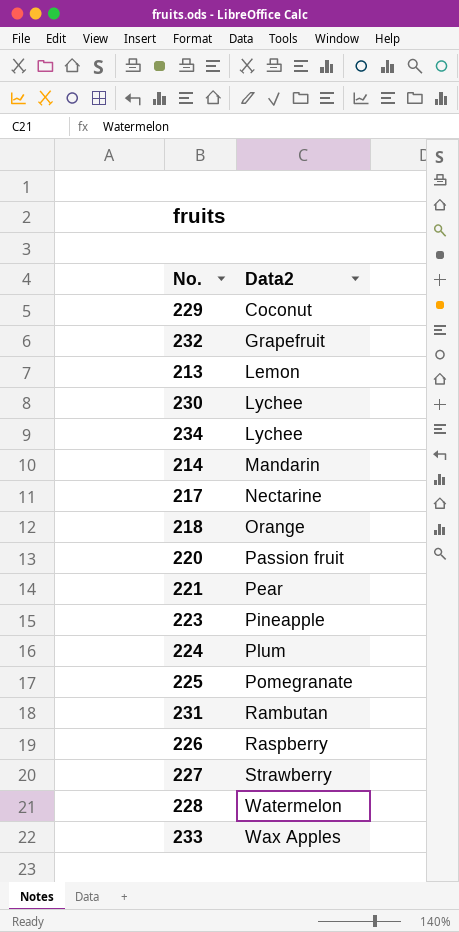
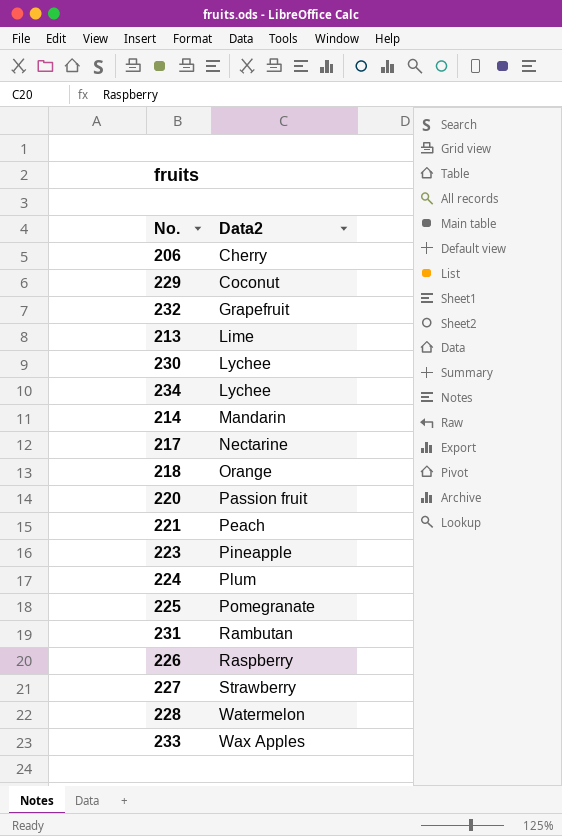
row 206: none -> Cherry
213 | Data2: Lemon -> Lime
221 | Data2: Pear -> Peach

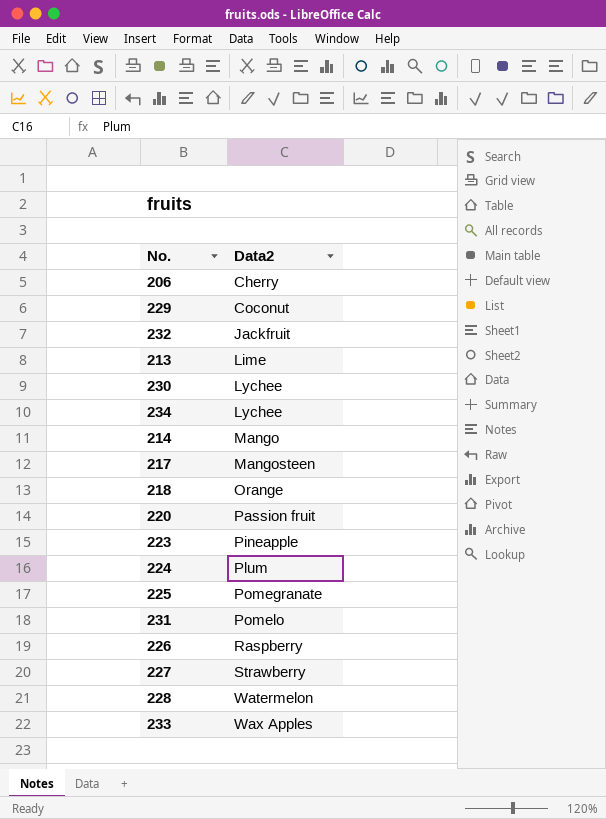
row 221: Peach -> none
232 | Data2: Grapefruit -> Jackfruit
214 | Data2: Mandarin -> Mango
217 | Data2: Nectarine -> Mangosteen
231 | Data2: Rambutan -> Pomelo

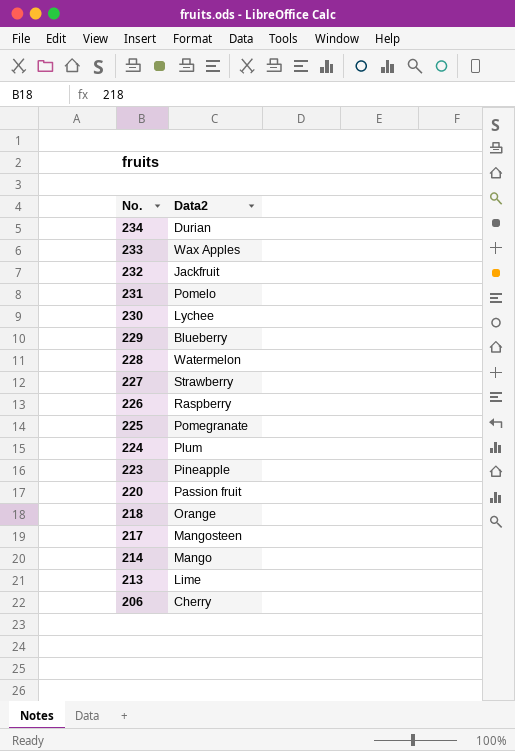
row order: Data2 ascending -> No. descending
234 | Data2: Lychee -> Durian
229 | Data2: Coconut -> Blueberry

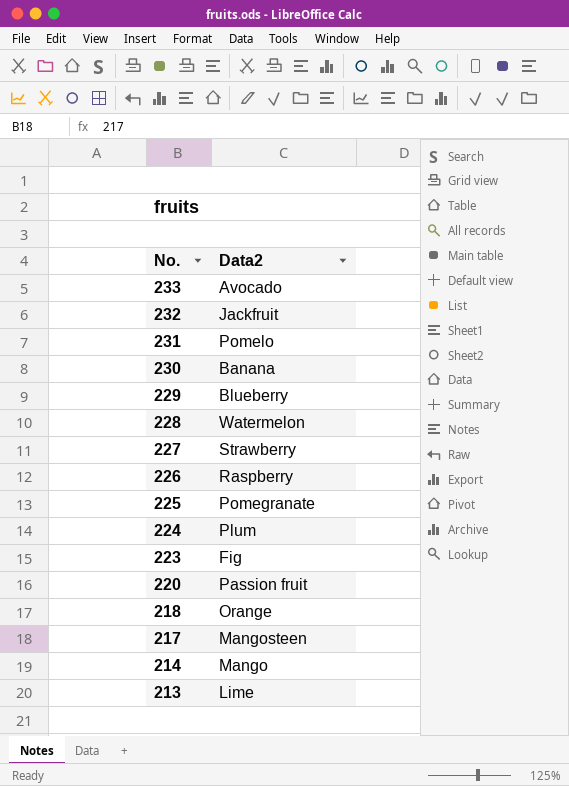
row 234: Durian -> none
row 206: Cherry -> none
233 | Data2: Wax Apples -> Avocado
230 | Data2: Lychee -> Banana
223 | Data2: Pineapple -> Fig

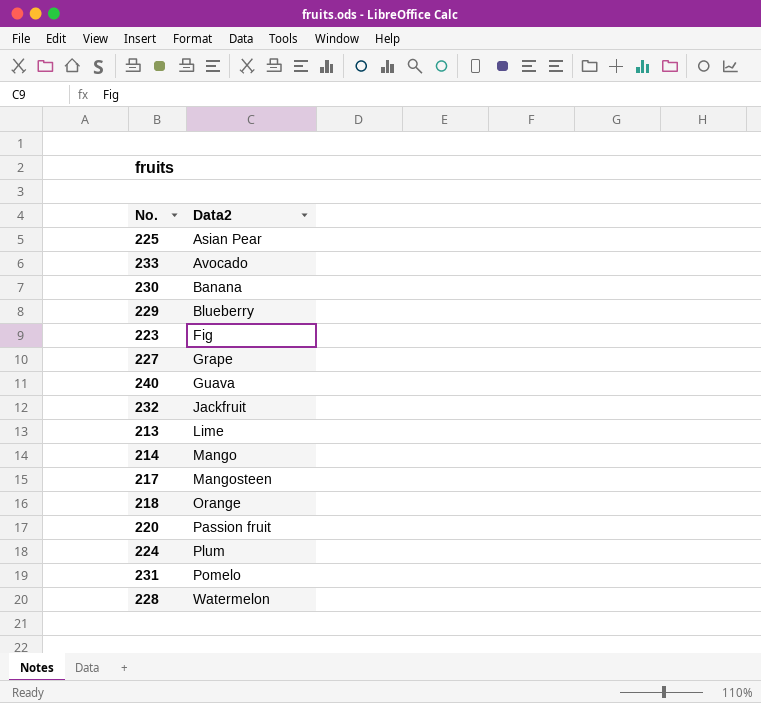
row order: No. descending -> Data2 ascending
row 226: Raspberry -> none
225 | Data2: Pomegranate -> Asian Pear
227 | Data2: Strawberry -> Grape
row 240: none -> Guava

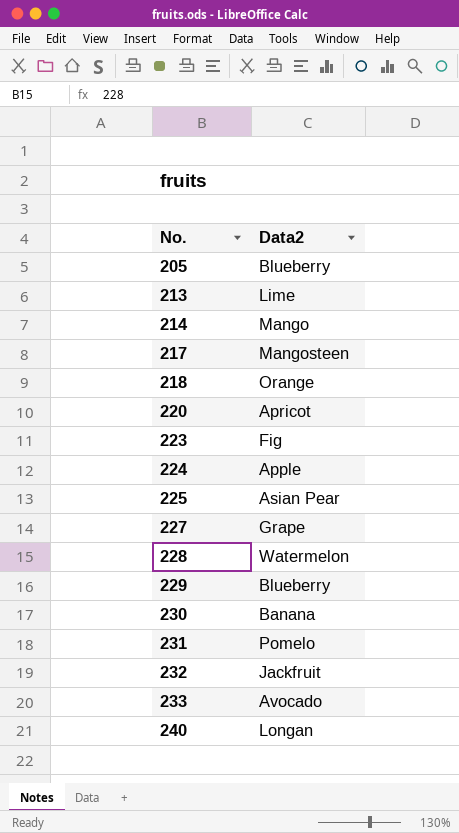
row order: Data2 ascending -> No. ascending
row 205: none -> Blueberry
220 | Data2: Passion fruit -> Apricot
224 | Data2: Plum -> Apple
240 | Data2: Guava -> Longan

